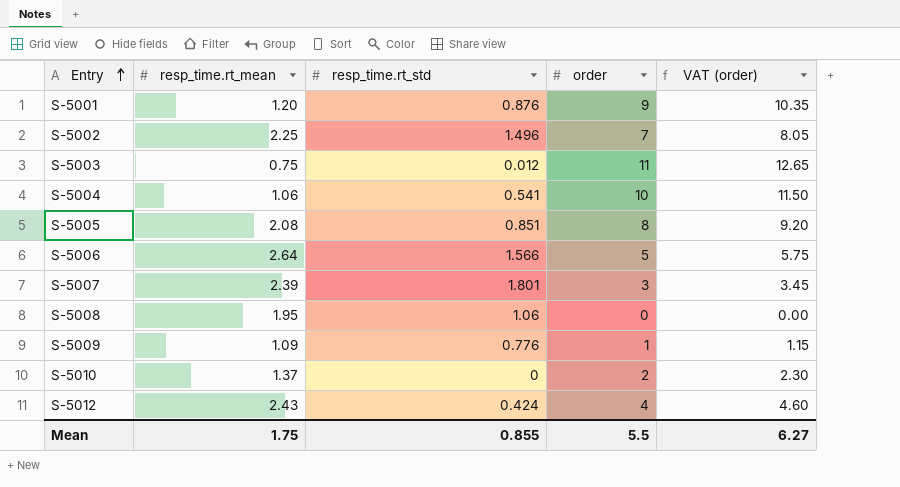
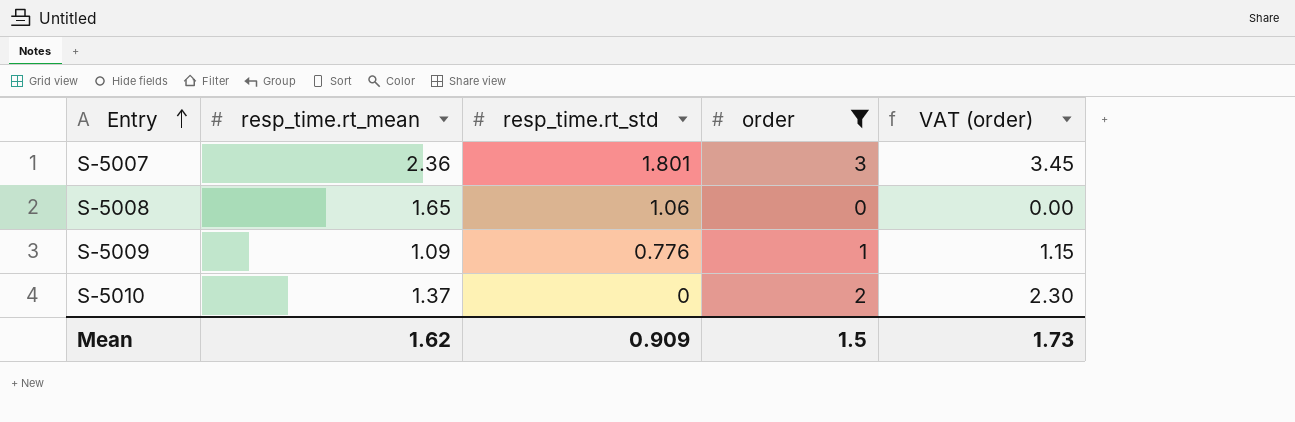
filter: none -> order <= 3
S-5007 | resp_time.rt_mean: 2.39 -> 2.36
S-5008 | resp_time.rt_mean: 1.95 -> 1.65
Mean | resp_time.rt_mean: 1.75 -> 1.62
Mean | resp_time.rt_std: 0.855 -> 0.909
Mean | order: 5.5 -> 1.5
Mean | VAT (order): 6.27 -> 1.73

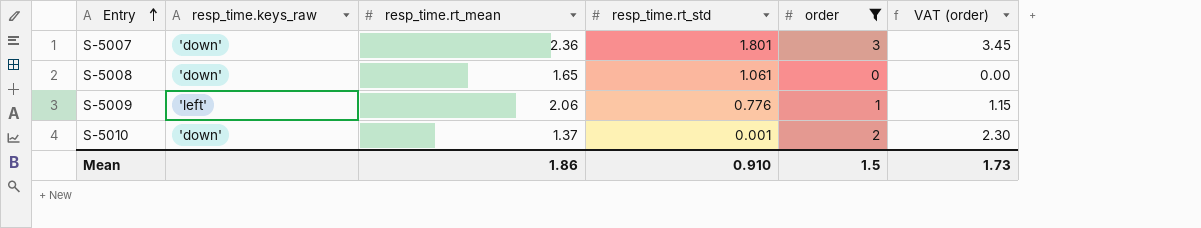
column resp_time.keys_raw | position: none -> 2
S-5008 | resp_time.rt_std: 1.06 -> 1.061
S-5009 | resp_time.rt_mean: 1.09 -> 2.06
S-5010 | resp_time.rt_std: 0 -> 0.001
Mean | resp_time.rt_mean: 1.62 -> 1.86
Mean | resp_time.rt_std: 0.909 -> 0.910

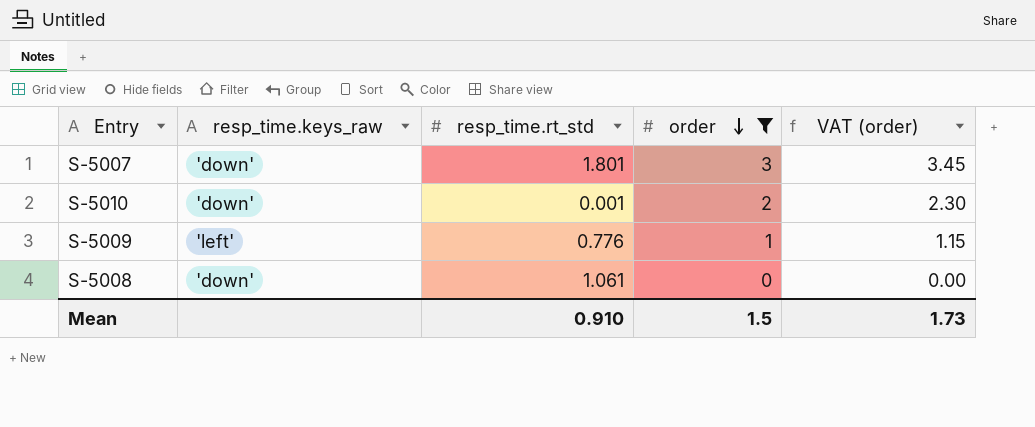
row order: Entry ascending -> order descending
column resp_time.rt_mean | position: 3 -> none

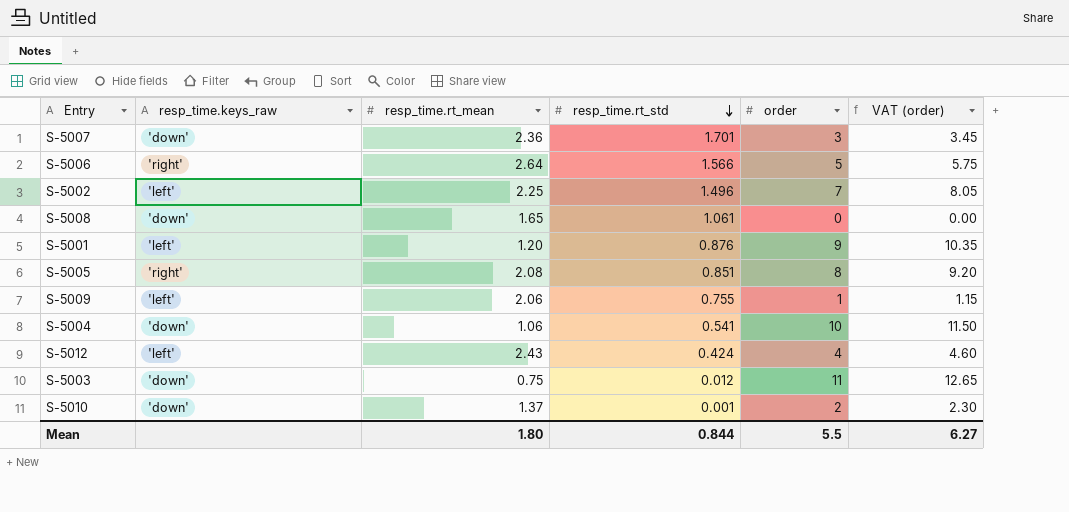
filter: order <= 3 -> none
row order: order descending -> resp_time.rt_std descending
column resp_time.rt_mean | position: none -> 3
S-5007 | resp_time.rt_std: 1.801 -> 1.701
S-5009 | resp_time.rt_std: 0.776 -> 0.755
Mean | resp_time.rt_std: 0.910 -> 0.844
Mean | order: 1.5 -> 5.5
Mean | VAT (order): 1.73 -> 6.27

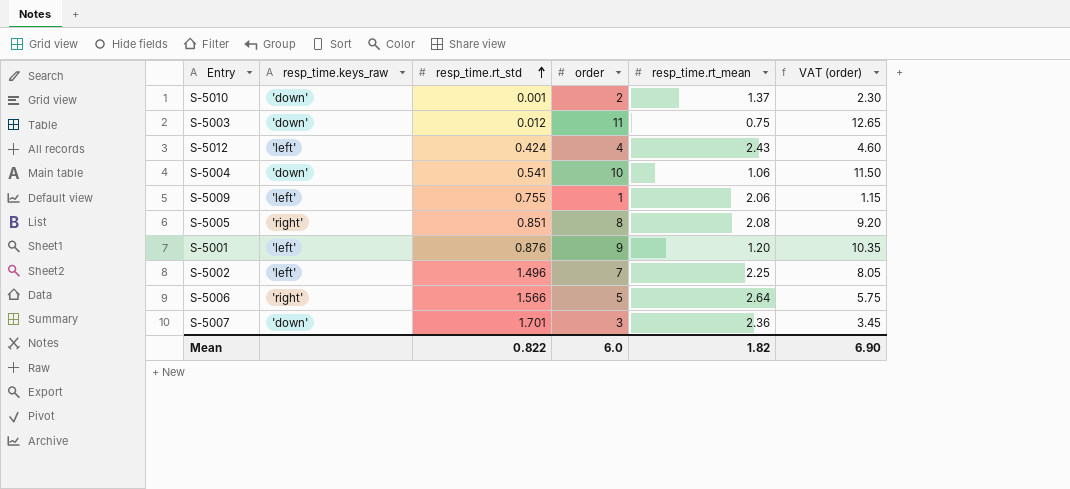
row order: resp_time.rt_std descending -> resp_time.rt_std ascending
column resp_time.rt_mean | position: 3 -> 5
row S-5008: 'down' | 1.65 | 1.061 | 0 | 0.00 -> none
Mean | resp_time.rt_std: 0.844 -> 0.822
Mean | order: 5.5 -> 6.0
Mean | resp_time.rt_mean: 1.80 -> 1.82
Mean | VAT (order): 6.27 -> 6.90

